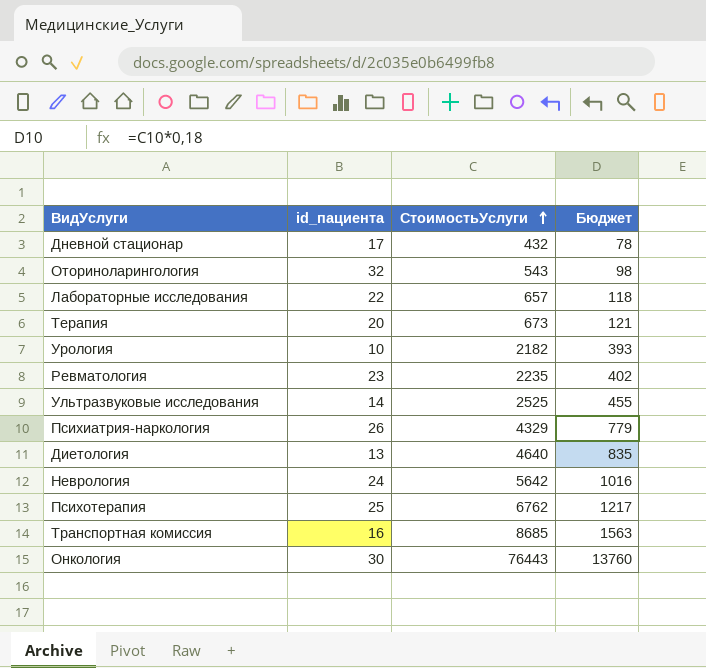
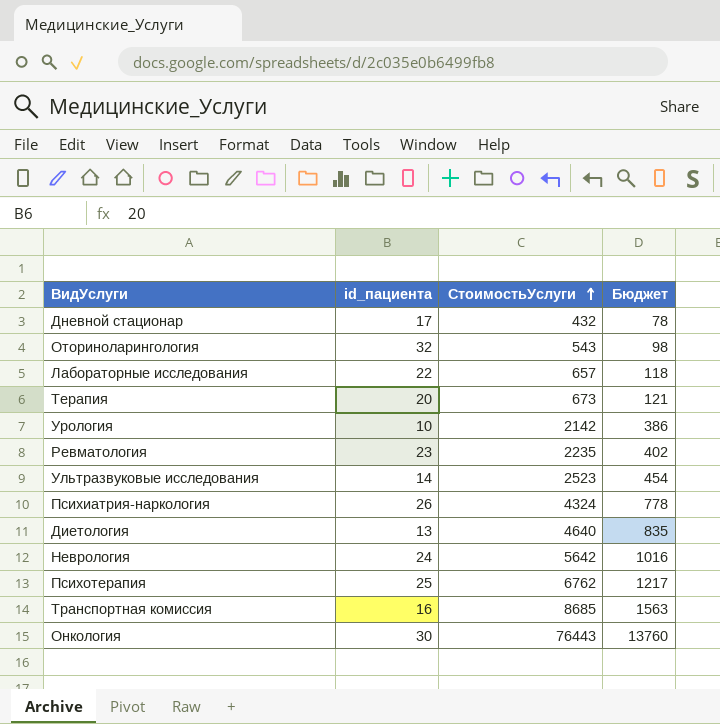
Урология | СтоимостьУслуги: 2182 -> 2142
Урология | Бюджет: 393 -> 386
Ультразвуковые исследования | СтоимостьУслуги: 2525 -> 2523
Ультразвуковые исследования | Бюджет: 455 -> 454
Психиатрия-наркология | СтоимостьУслуги: 4329 -> 4324
Психиатрия-наркология | Бюджет: 779 -> 778

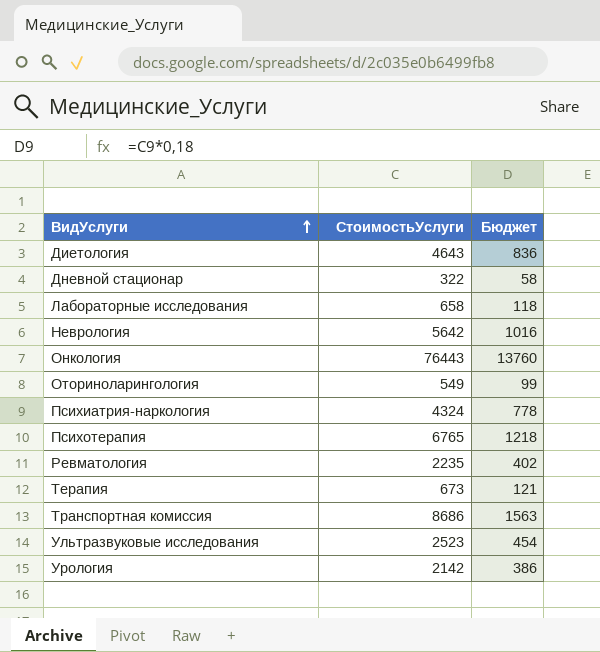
row order: СтоимостьУслуги ascending -> ВидУслуги ascending
column id_пациента | position: 2 -> none
Диетология | СтоимостьУслуги: 4640 -> 4643
Диетология | Бюджет: 835 -> 836
Дневной стационар | СтоимостьУслуги: 432 -> 322
Дневной стационар | Бюджет: 78 -> 58
Лабораторные исследования | СтоимостьУслуги: 657 -> 658
Оториноларингология | СтоимостьУслуги: 543 -> 549
Оториноларингология | Бюджет: 98 -> 99
Психотерапия | СтоимостьУслуги: 6762 -> 6765
Психотерапия | Бюджет: 1217 -> 1218
Транспортная комиссия | СтоимостьУслуги: 8685 -> 8686

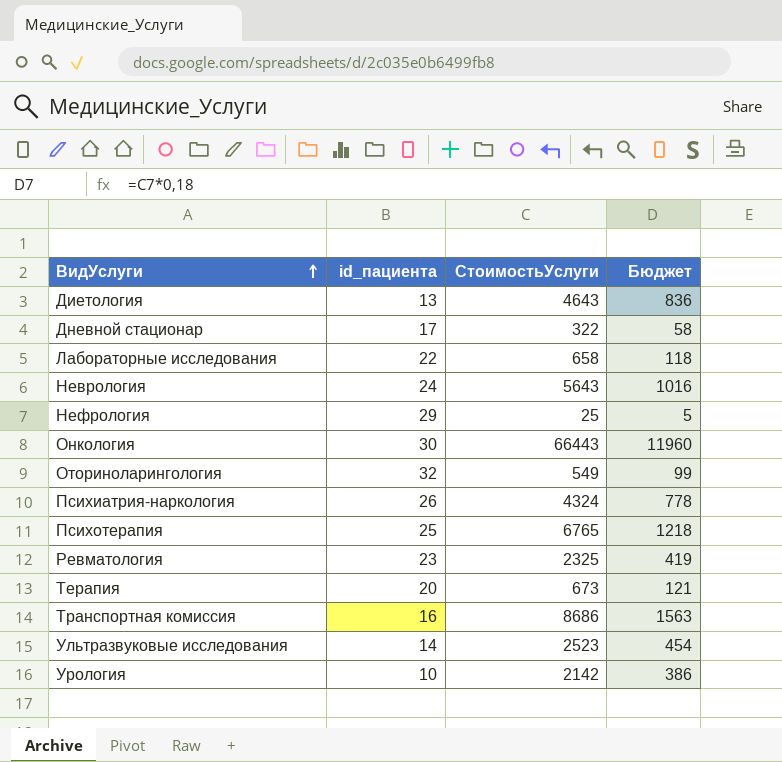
column id_пациента | position: none -> 2
Неврология | СтоимостьУслуги: 5642 -> 5643
row Нефрология: none -> 29 | 25 | 5
Онкология | СтоимостьУслуги: 76443 -> 66443
Онкология | Бюджет: 13760 -> 11960
Ревматология | СтоимостьУслуги: 2235 -> 2325
Ревматология | Бюджет: 402 -> 419

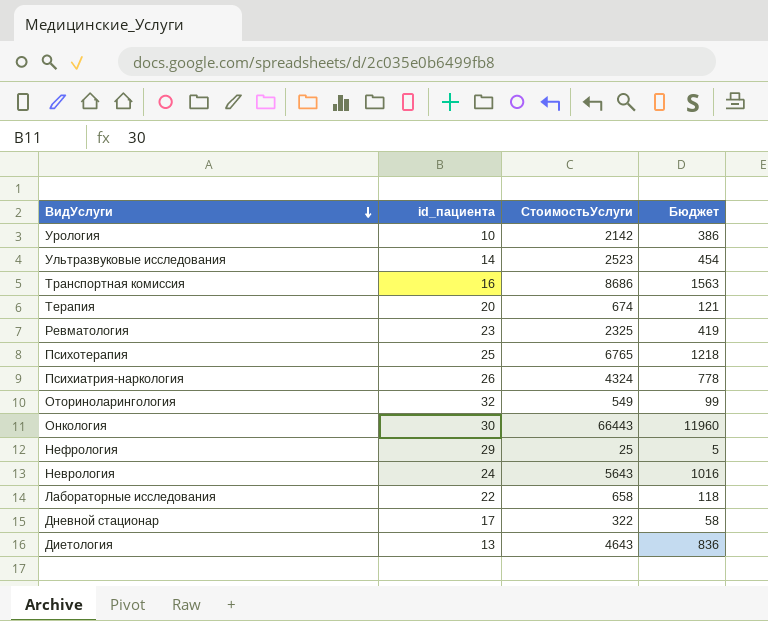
row order: ВидУслуги ascending -> ВидУслуги descending
Терапия | СтоимостьУслуги: 673 -> 674

